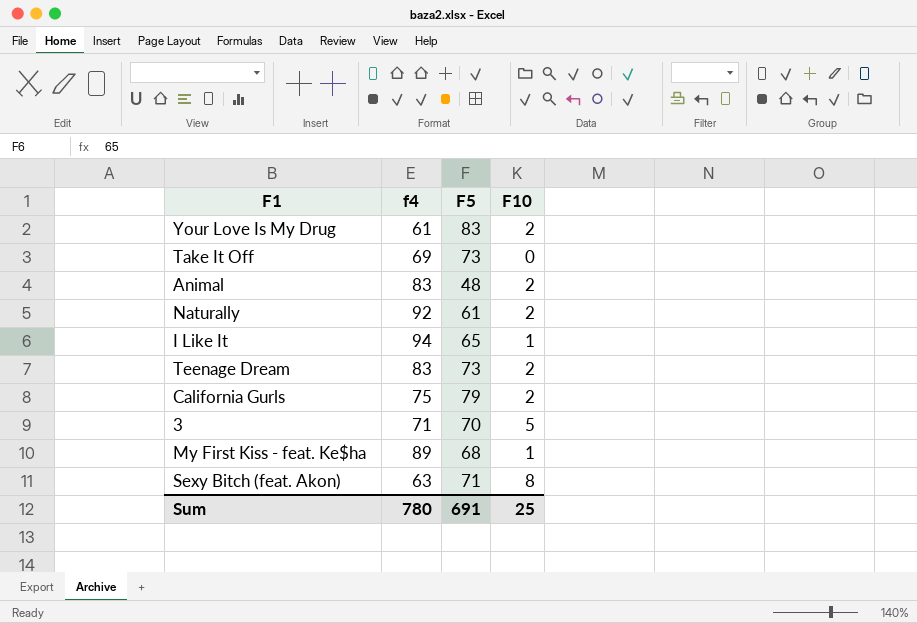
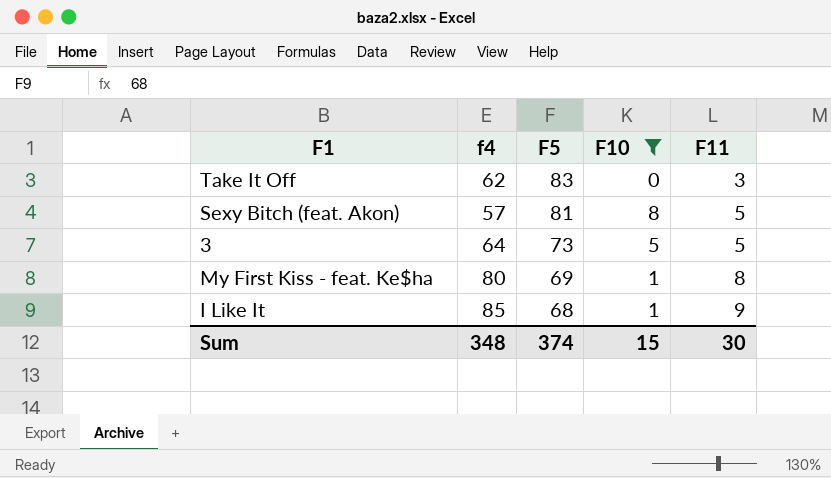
filter: none -> F10 != 2
row order: none -> F5 descending
column F11 | position: none -> 5
Take It Off | f4: 69 -> 62
Take It Off | F5: 73 -> 83
Sexy Bitch (feat. Akon) | f4: 63 -> 57
Sexy Bitch (feat. Akon) | F5: 71 -> 81
3 | f4: 71 -> 64
3 | F5: 70 -> 73
My First Kiss - feat. Ke$ha | f4: 89 -> 80
My First Kiss - feat. Ke$ha | F5: 68 -> 69
I Like It | f4: 94 -> 85
I Like It | F5: 65 -> 68
Sum | f4: 780 -> 348
Sum | F5: 691 -> 374
Sum | F10: 25 -> 15

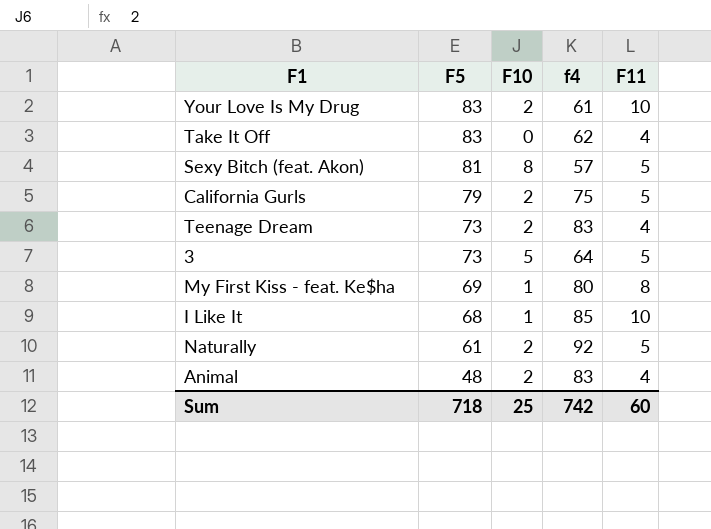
filter: F10 != 2 -> none
column f4 | position: 2 -> 4
Take It Off | F11: 3 -> 4
I Like It | F11: 9 -> 10
Sum | F5: 374 -> 718
Sum | F10: 15 -> 25
Sum | f4: 348 -> 742
Sum | F11: 30 -> 60

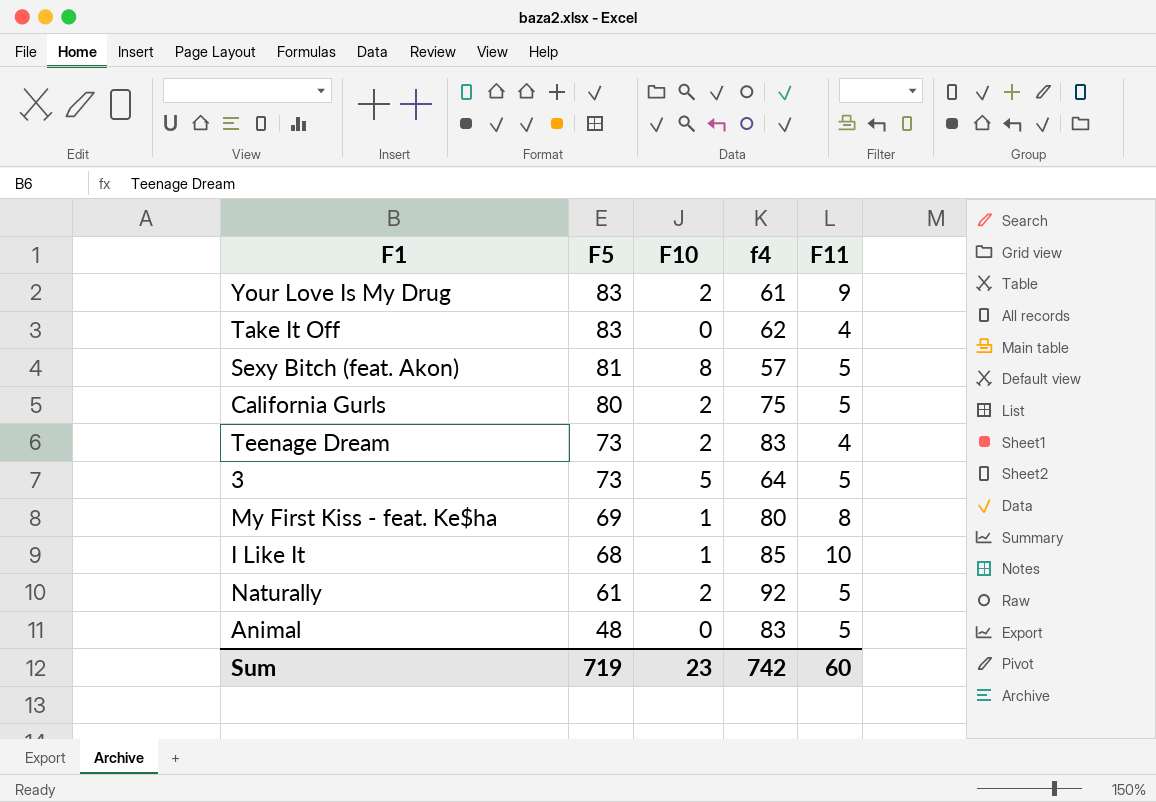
Your Love Is My Drug | F11: 10 -> 9
California Gurls | F5: 79 -> 80
Animal | F10: 2 -> 0
Animal | F11: 4 -> 5
Sum | F5: 718 -> 719
Sum | F10: 25 -> 23

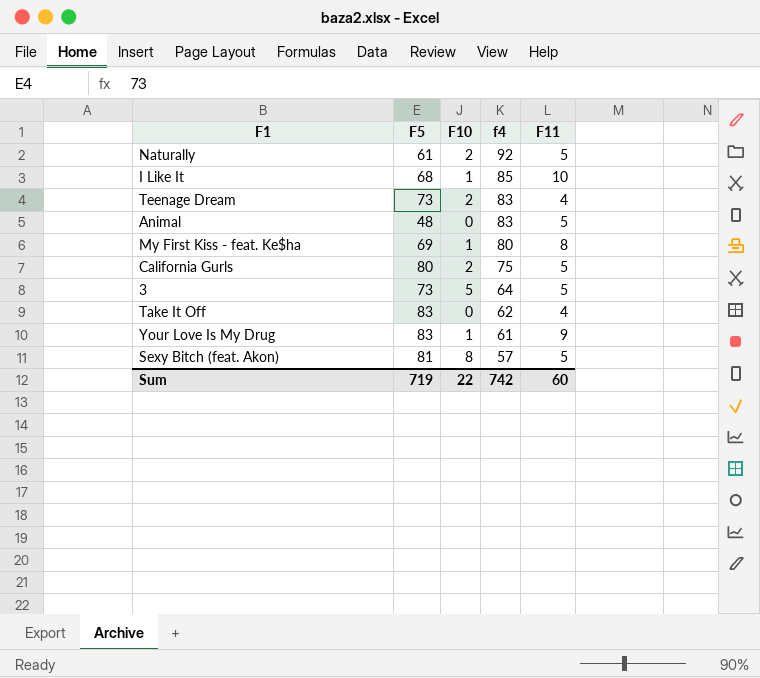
row order: F5 descending -> f4 descending
Your Love Is My Drug | F10: 2 -> 1
Sum | F10: 23 -> 22

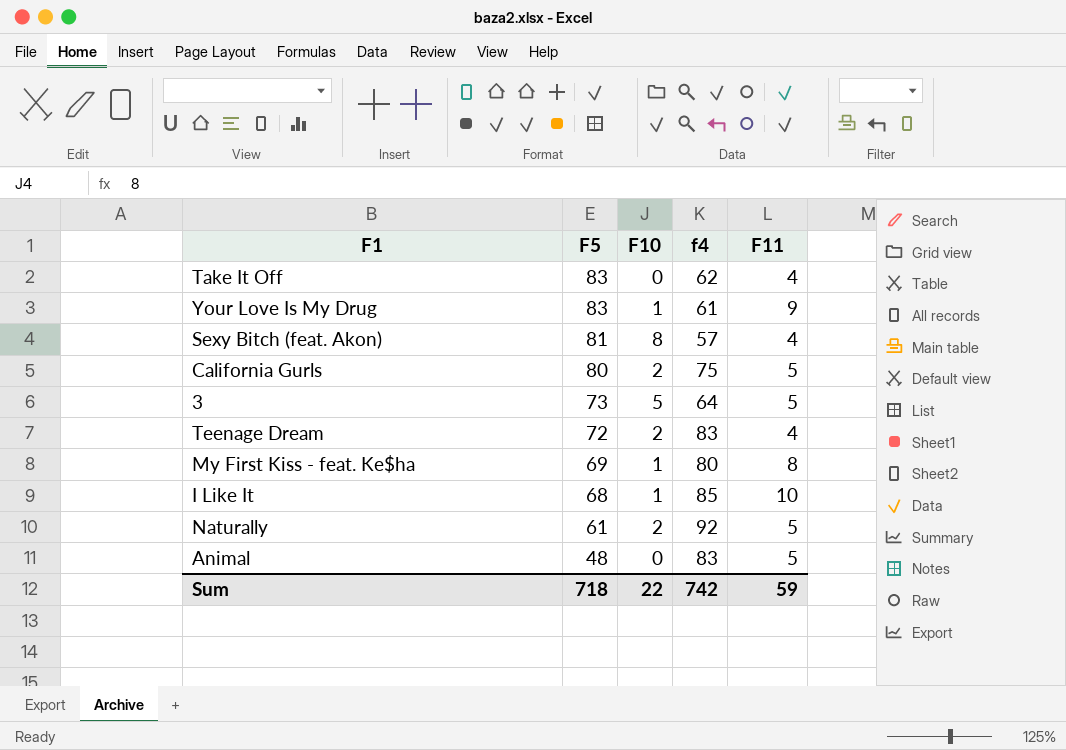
row order: f4 descending -> F5 descending
Sexy Bitch (feat. Akon) | F11: 5 -> 4
Teenage Dream | F5: 73 -> 72
Sum | F5: 719 -> 718
Sum | F11: 60 -> 59

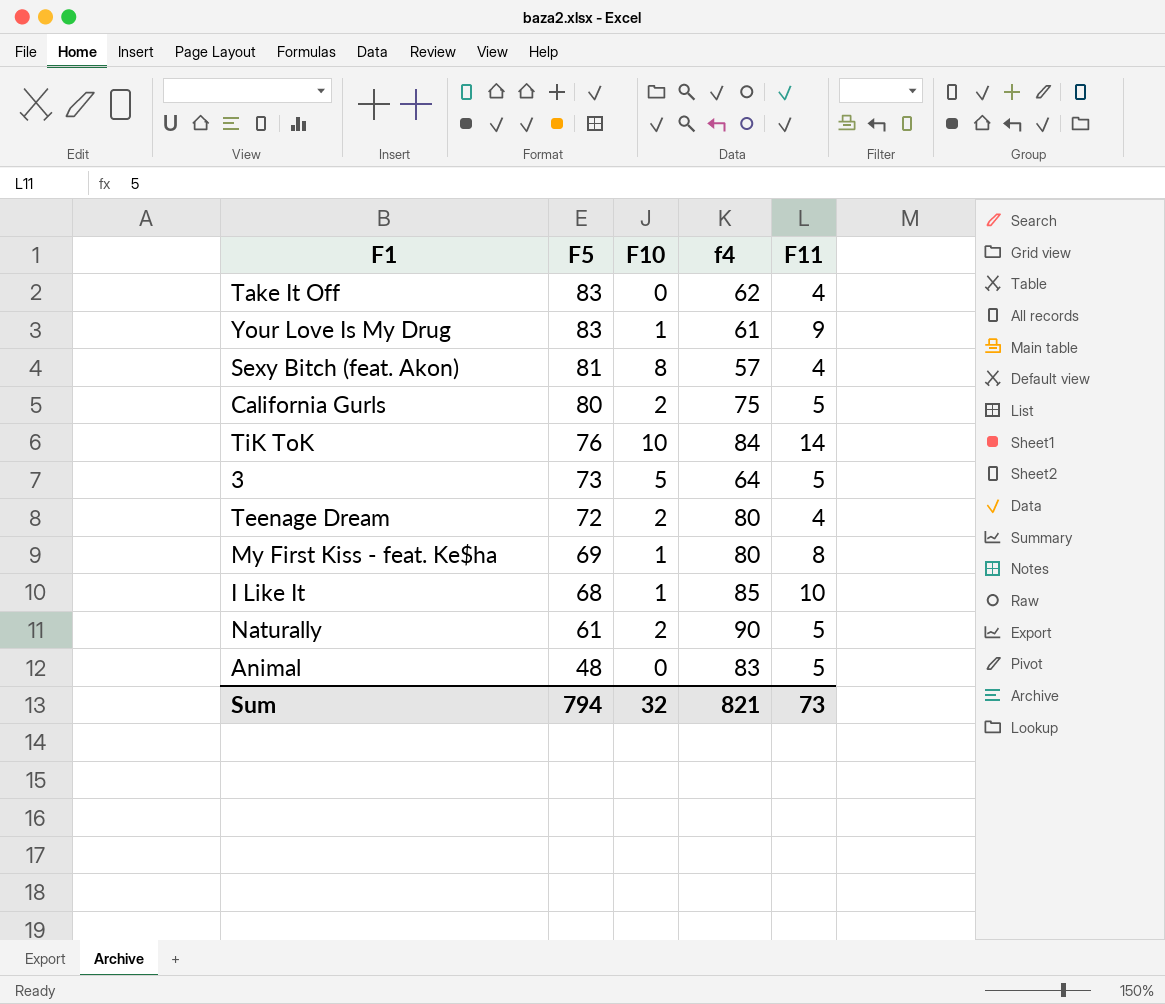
row TiK ToK: none -> 76 | 10 | 84 | 14
Teenage Dream | f4: 83 -> 80
Naturally | f4: 92 -> 90
Sum | F5: 718 -> 794
Sum | F10: 22 -> 32
Sum | f4: 742 -> 821
Sum | F11: 59 -> 73

